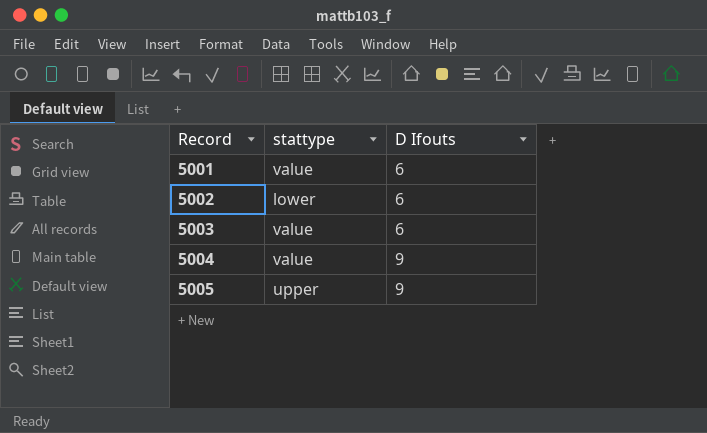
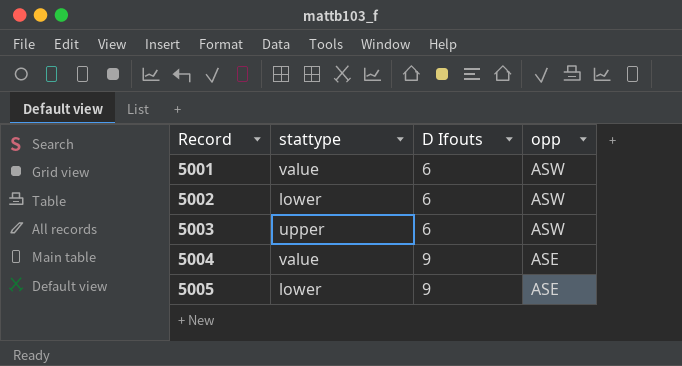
column opp | position: none -> 4
5003 | stattype: value -> upper
5005 | stattype: upper -> lower

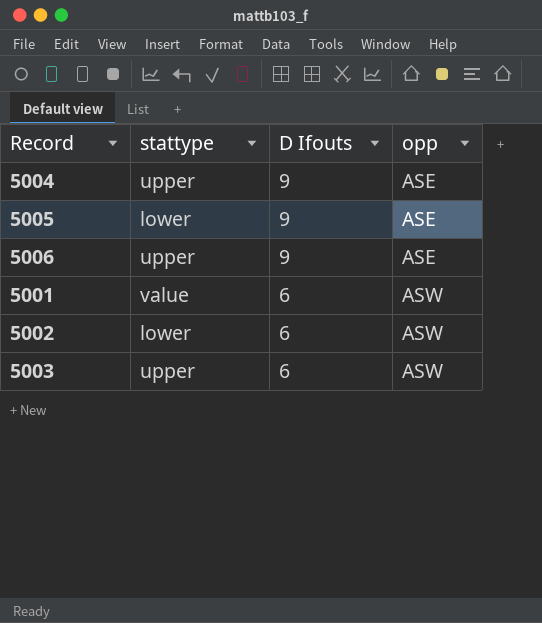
row order: Record ascending -> D Ifouts descending
5004 | stattype: value -> upper
row 5006: none -> upper | 9 | ASE

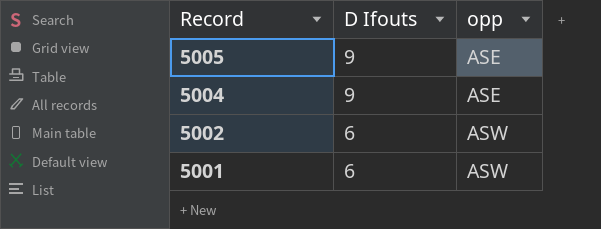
row order: D Ifouts descending -> Record descending
column stattype | position: 2 -> none
row 5006: upper | 9 | ASE -> none
row 5003: upper | 6 | ASW -> none

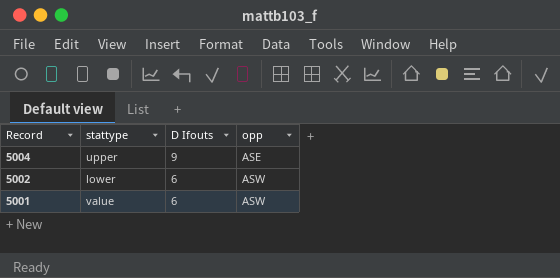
column stattype | position: none -> 2
row 5005: 9 | ASE -> none

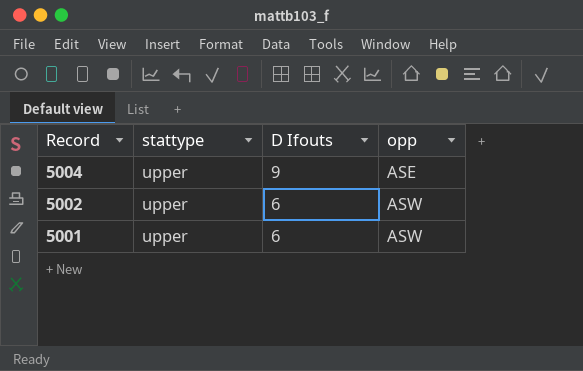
5002 | stattype: lower -> upper
5001 | stattype: value -> upper

